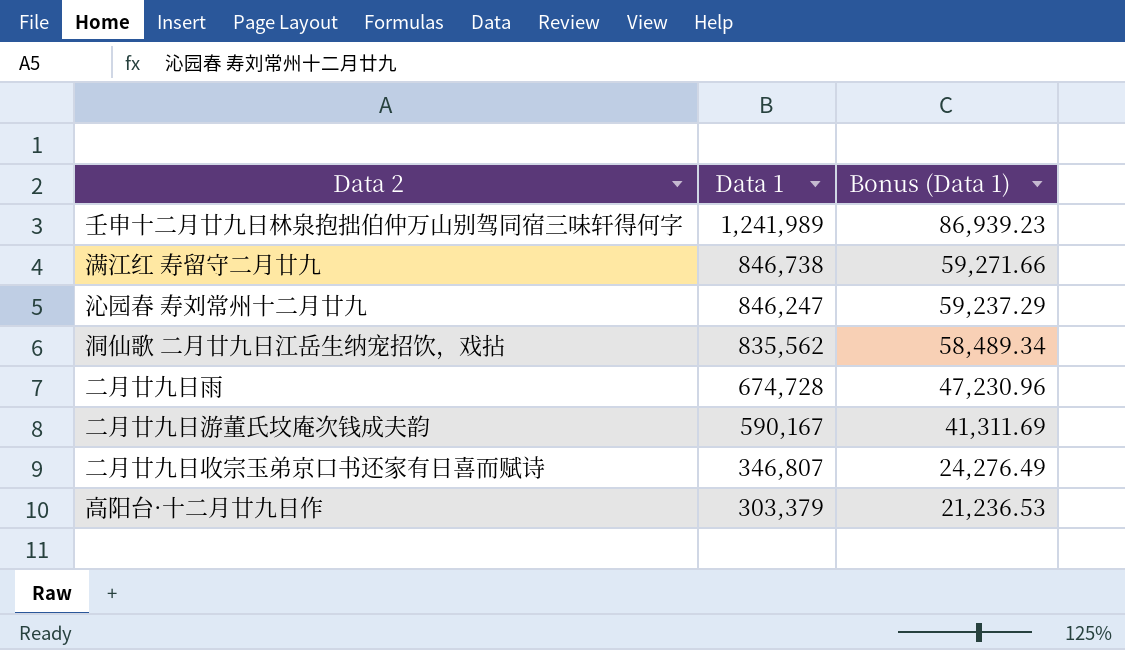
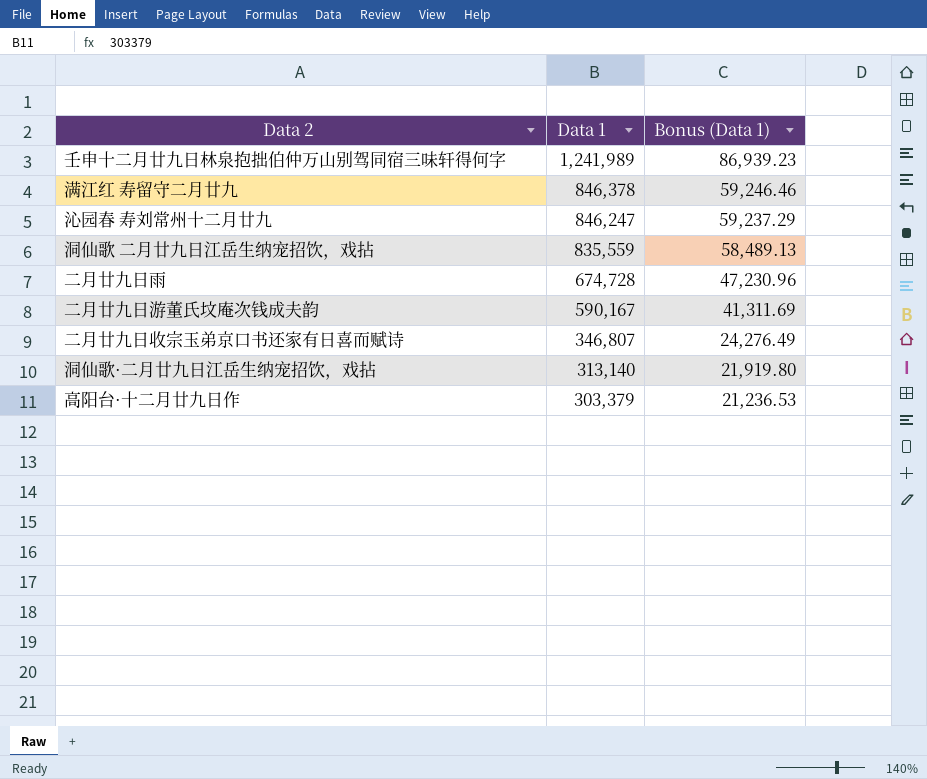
满江红 寿留守二月廿九 | Data 1: 846,738 -> 846,378
满江红 寿留守二月廿九 | Bonus (Data 1): 59,271.66 -> 59,246.46
洞仙歌 二月廿九日江岳生纳宠招饮，戏拈 | Data 1: 835,562 -> 835,559
洞仙歌 二月廿九日江岳生纳宠招饮，戏拈 | Bonus (Data 1): 58,489.34 -> 58,489.13
row 洞仙歌·二月廿九日江岳生纳宠招饮，戏拈: none -> 313,140 | 21,919.80

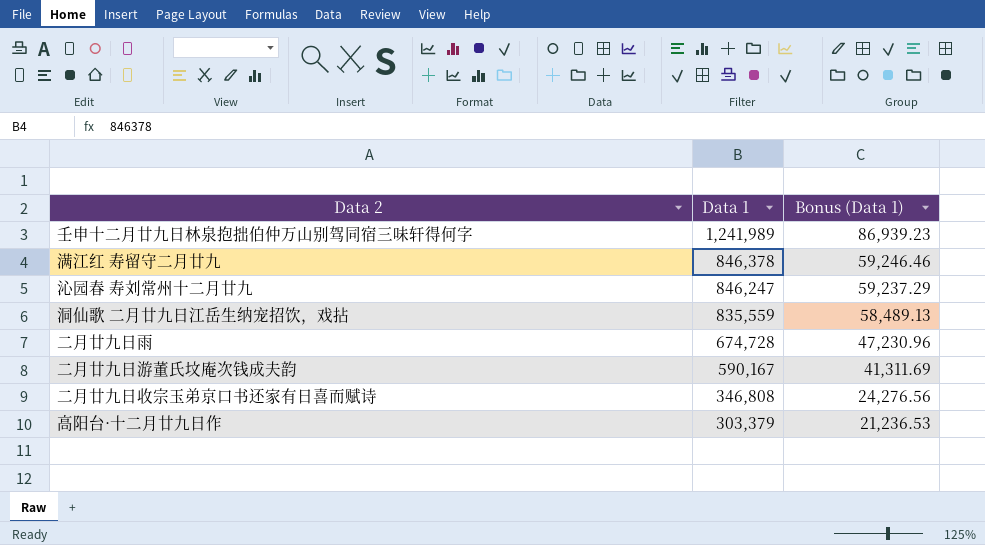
row 洞仙歌·二月廿九日江岳生纳宠招饮，戏拈: 313,140 | 21,919.80 -> none
二月廿九日收宗玉弟京口书还家有日喜而赋诗 | Data 1: 346,807 -> 346,808
二月廿九日收宗玉弟京口书还家有日喜而赋诗 | Bonus (Data 1): 24,276.49 -> 24,276.56

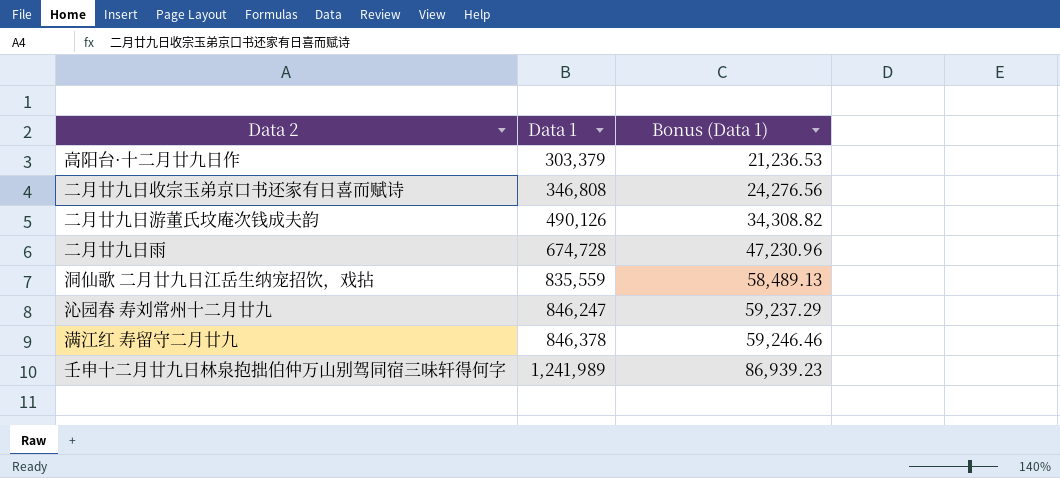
row order: Data 1 descending -> Data 1 ascending
二月廿九日游董氏坟庵次钱成夫韵 | Data 1: 590,167 -> 490,126
二月廿九日游董氏坟庵次钱成夫韵 | Bonus (Data 1): 41,311.69 -> 34,308.82

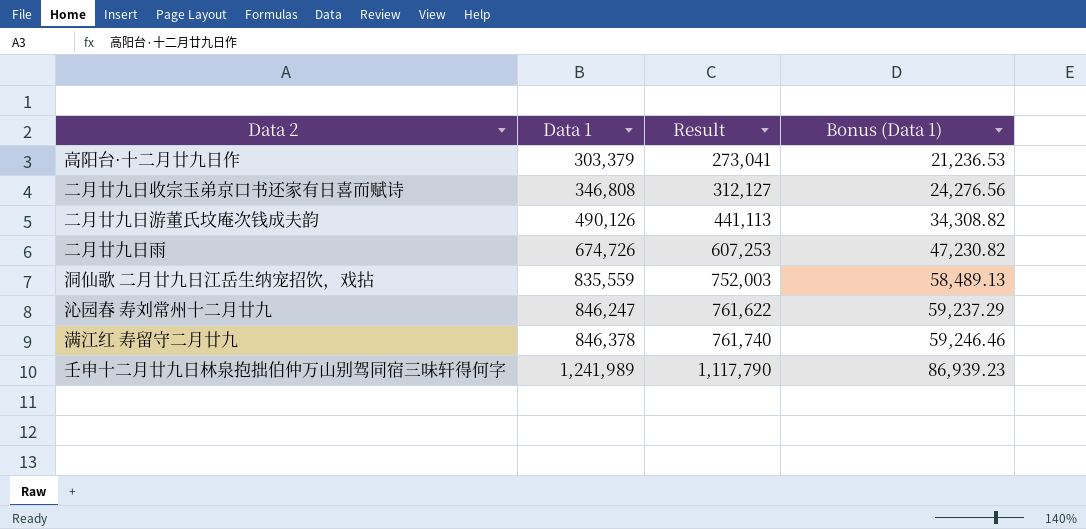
column Result | formula: none -> [Data 1] * 0.9
二月廿九日雨 | Data 1: 674,728 -> 674,726
二月廿九日雨 | Bonus (Data 1): 47,230.96 -> 47,230.82

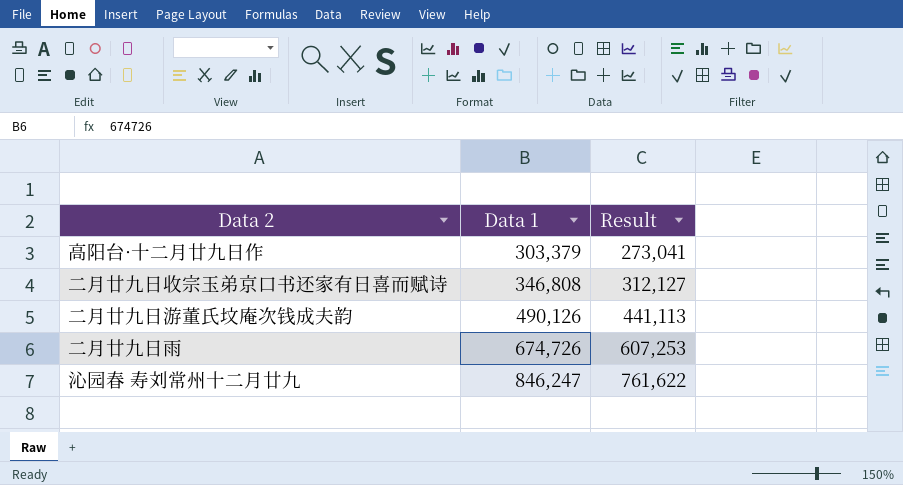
column Bonus (Data 1) | formula: [Data 1] * 0.07 -> none
row 洞仙歌 二月廿九日江岳生纳宠招饮，戏拈: 835,559 | 752,003 | 58,489.13 -> none
row 满江红 寿留守二月廿九: 846,378 | 761,740 | 59,246.46 -> none
row 壬申十二月廿九日林泉抱拙伯仲万山别驾同宿三味轩得何字: 1,241,989 | 1,117,790 | 86,939.23 -> none

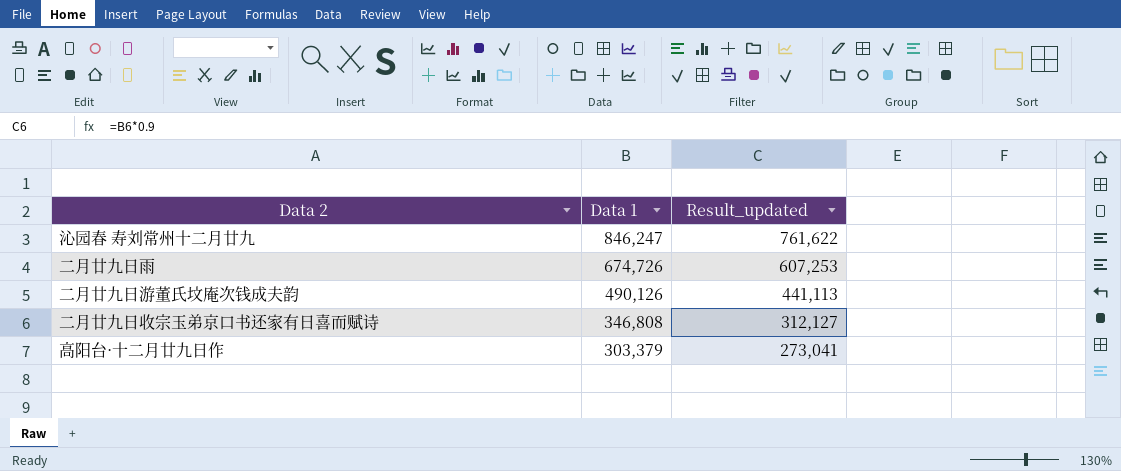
row order: Data 1 ascending -> Data 1 descending
column name: Result -> Result_updated

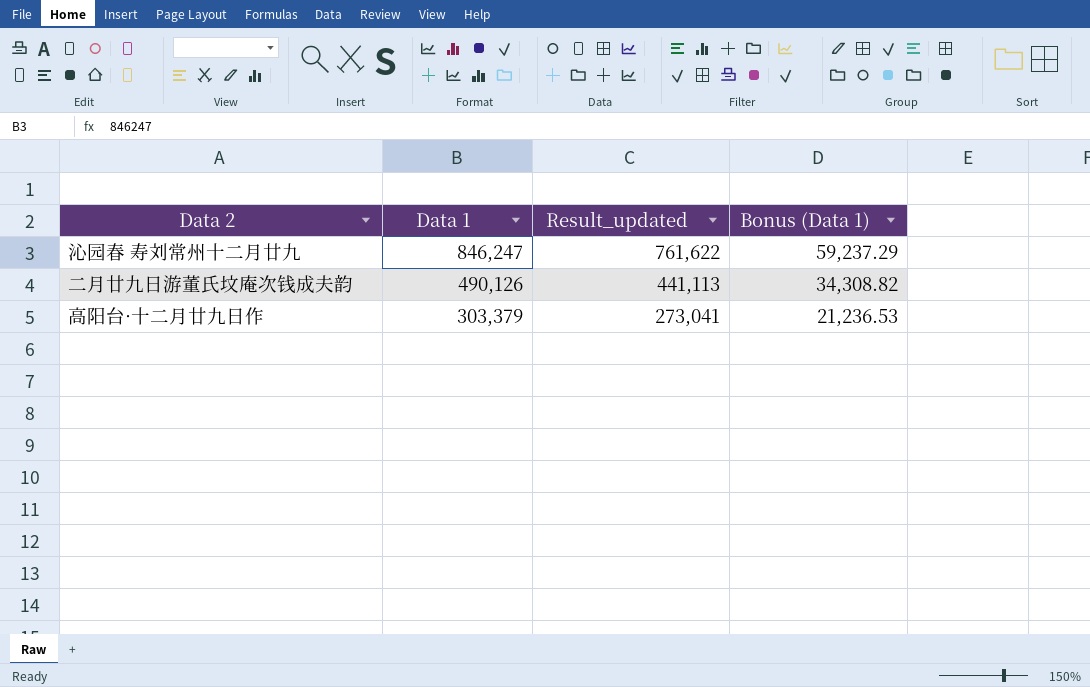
column Bonus (Data 1) | formula: none -> [Data 1] * 0.07
row 二月廿九日雨: 674,726 | 607,253 -> none
row 二月廿九日收宗玉弟京口书还家有日喜而赋诗: 346,808 | 312,127 -> none

